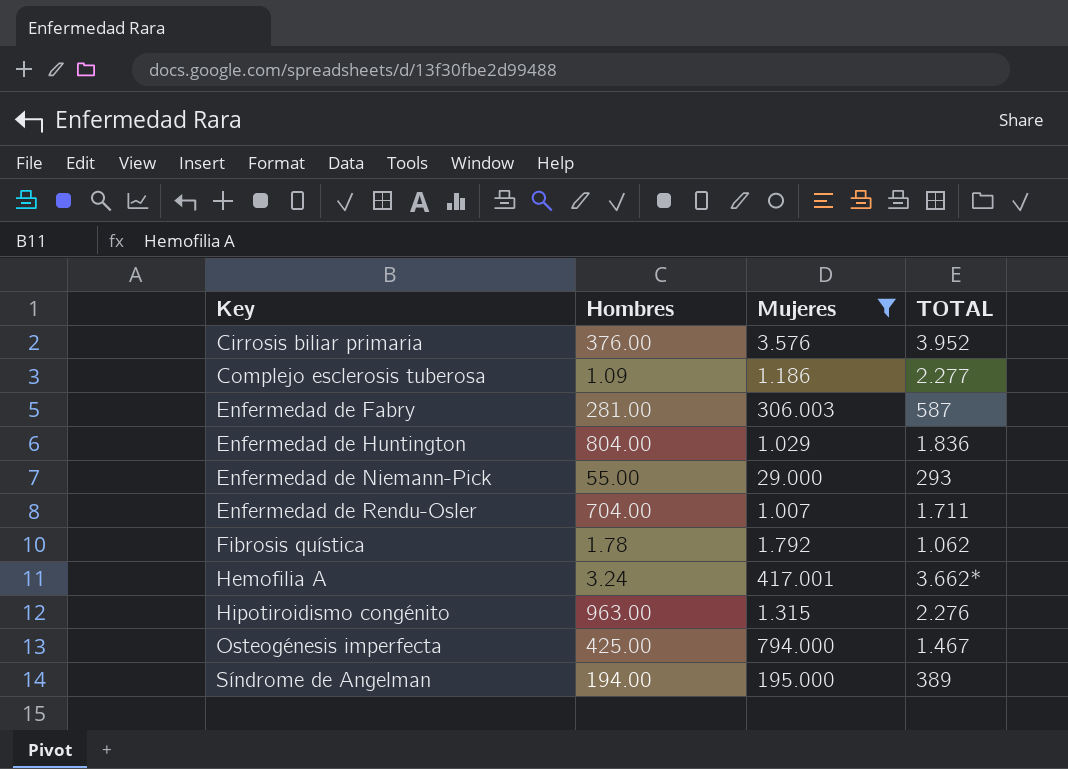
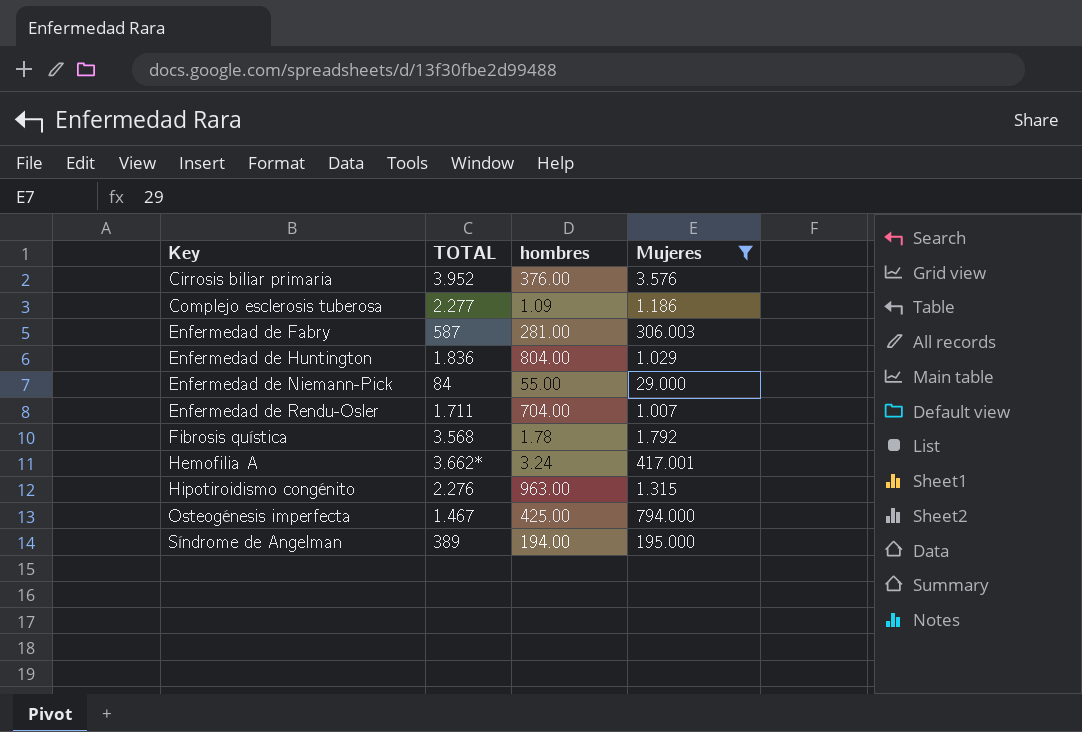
column TOTAL | position: 4 -> 2
column name: Hombres -> hombres
Enfermedad de Niemann-Pick | TOTAL: 293 -> 84
Fibrosis quística | TOTAL: 1.062 -> 3.568

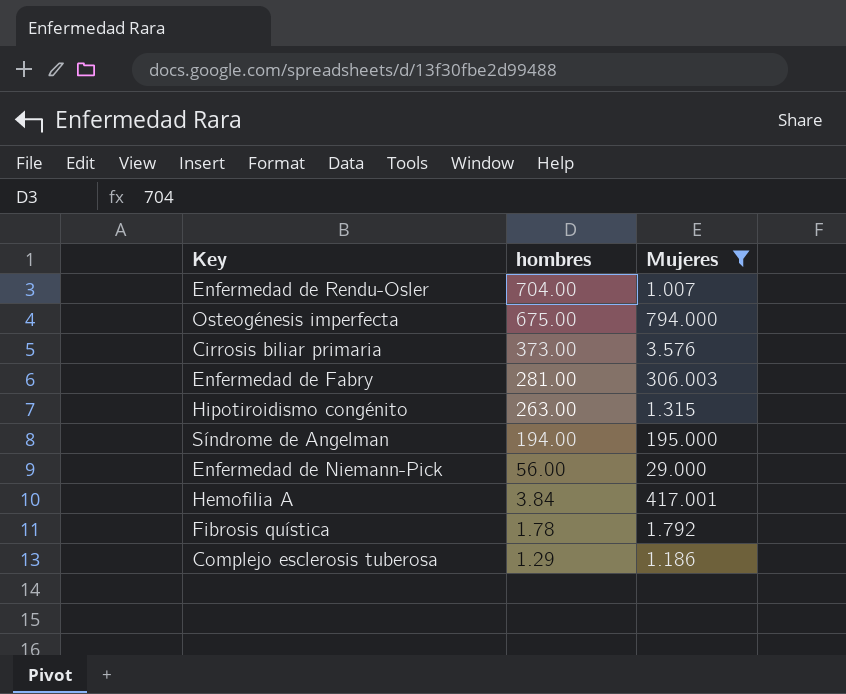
row order: Key ascending -> hombres descending
column TOTAL | position: 2 -> none
row Enfermedad de Huntington: 1.836 | 804.00 | 1.029 -> none
Osteogénesis imperfecta | hombres: 425.00 -> 675.00
Cirrosis biliar primaria | hombres: 376.00 -> 373.00
Hipotiroidismo congénito | hombres: 963.00 -> 263.00
Enfermedad de Niemann-Pick | hombres: 55.00 -> 56.00
Hemofilia A | hombres: 3.24 -> 3.84
Complejo esclerosis tuberosa | hombres: 1.09 -> 1.29

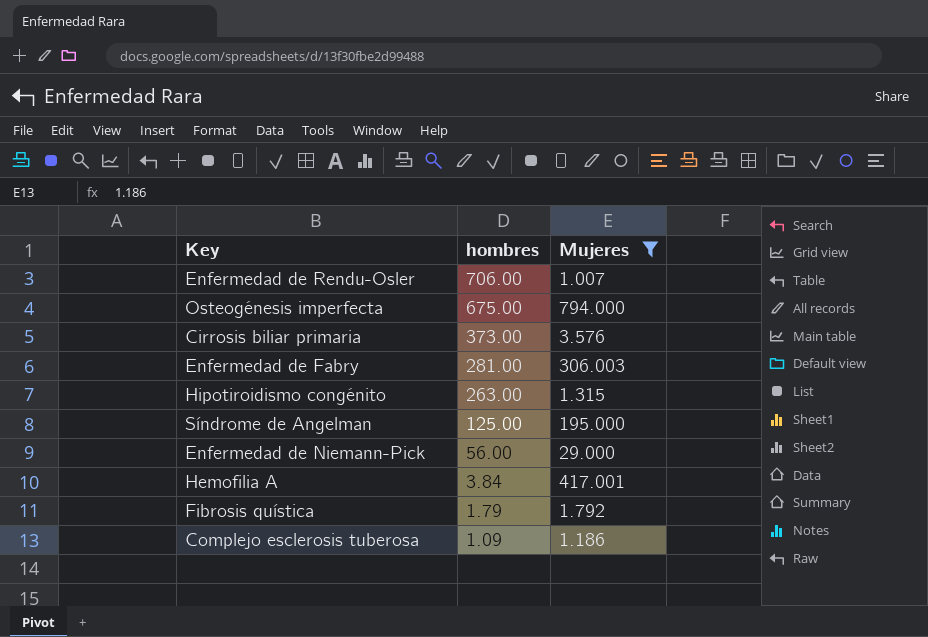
Enfermedad de Rendu-Osler | hombres: 704.00 -> 706.00
Síndrome de Angelman | hombres: 194.00 -> 125.00
Fibrosis quística | hombres: 1.78 -> 1.79
Complejo esclerosis tuberosa | hombres: 1.29 -> 1.09

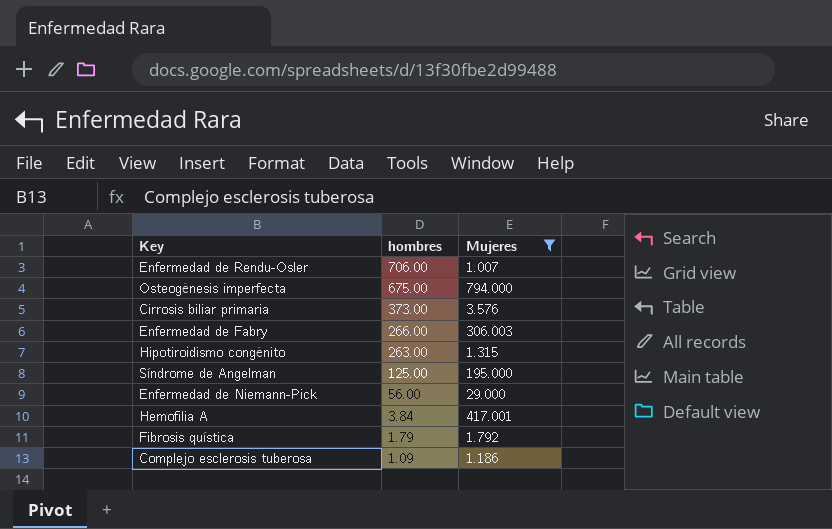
Enfermedad de Fabry | hombres: 281.00 -> 266.00

